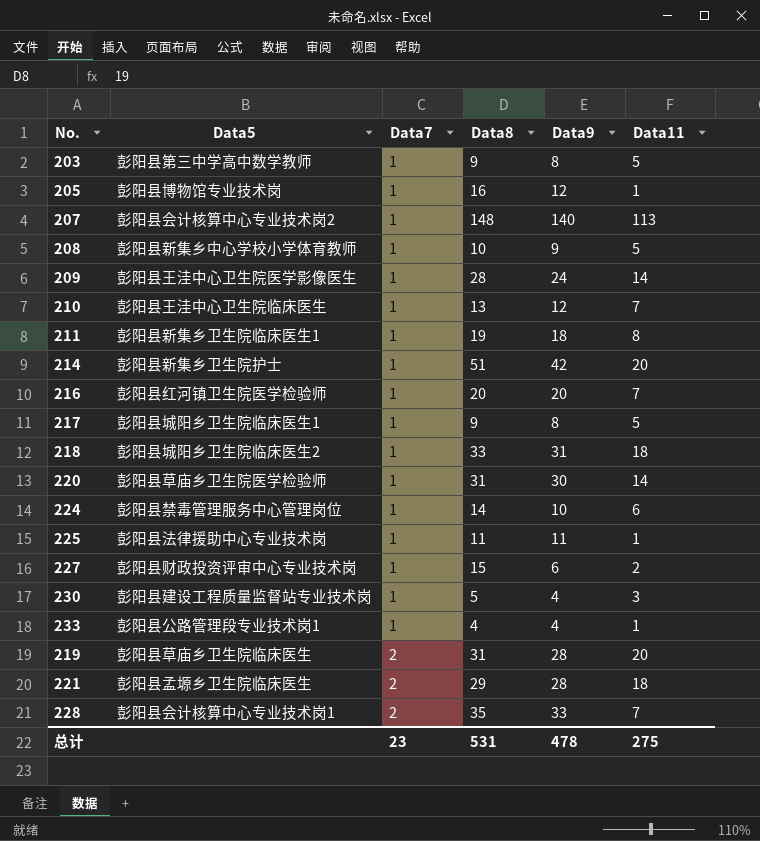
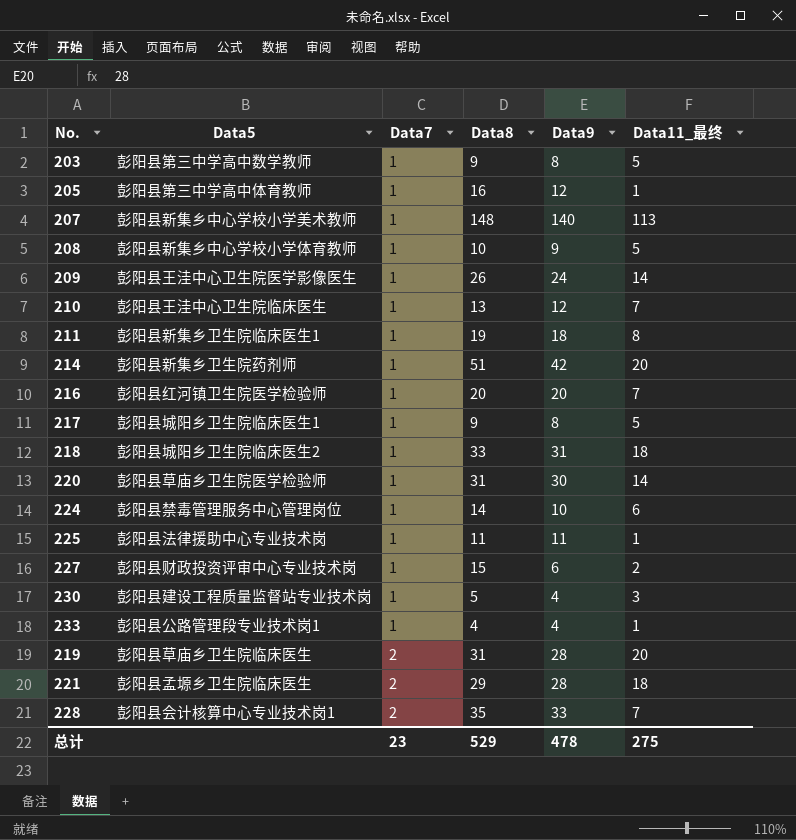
column name: Data11 -> Data11_最终
205 | Data5: 彭阳县博物馆专业技术岗 -> 彭阳县第三中学高中体育教师
207 | Data5: 彭阳县会计核算中心专业技术岗2 -> 彭阳县新集乡中心学校小学美术教师
209 | Data8: 28 -> 26
214 | Data5: 彭阳县新集乡卫生院护士 -> 彭阳县新集乡卫生院药剂师
总计 | Data8: 531 -> 529

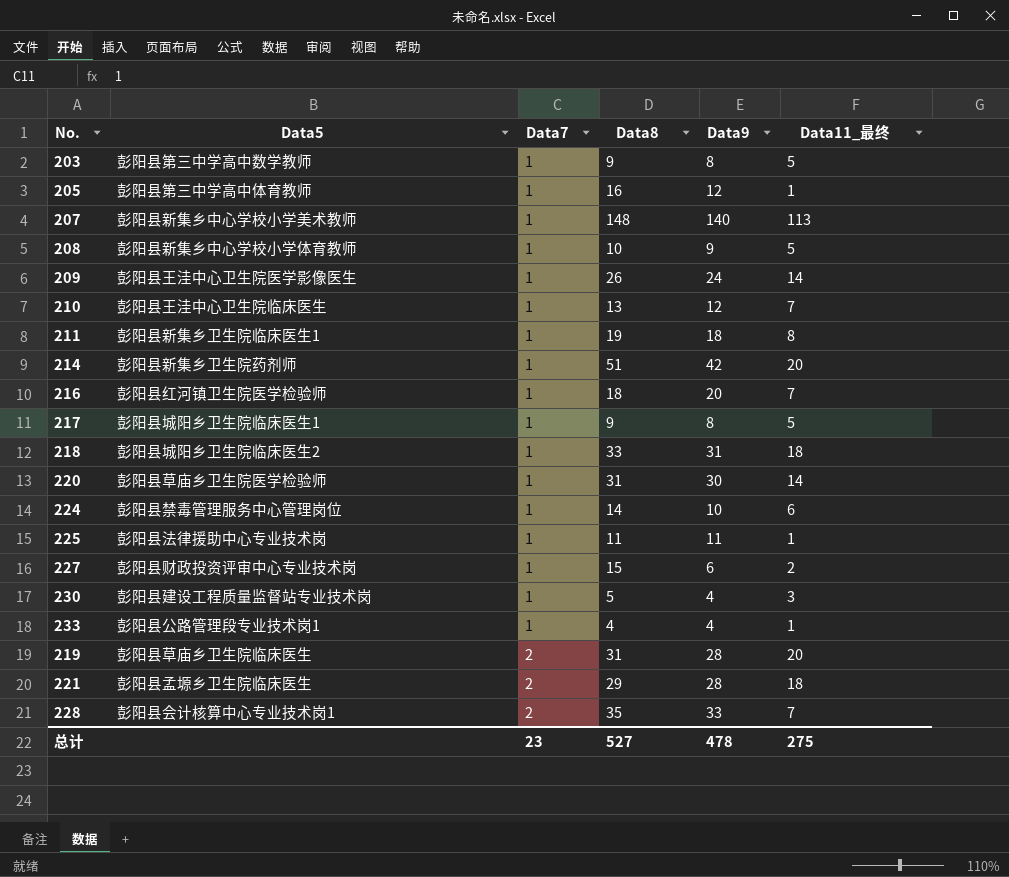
216 | Data8: 20 -> 18
总计 | Data8: 529 -> 527

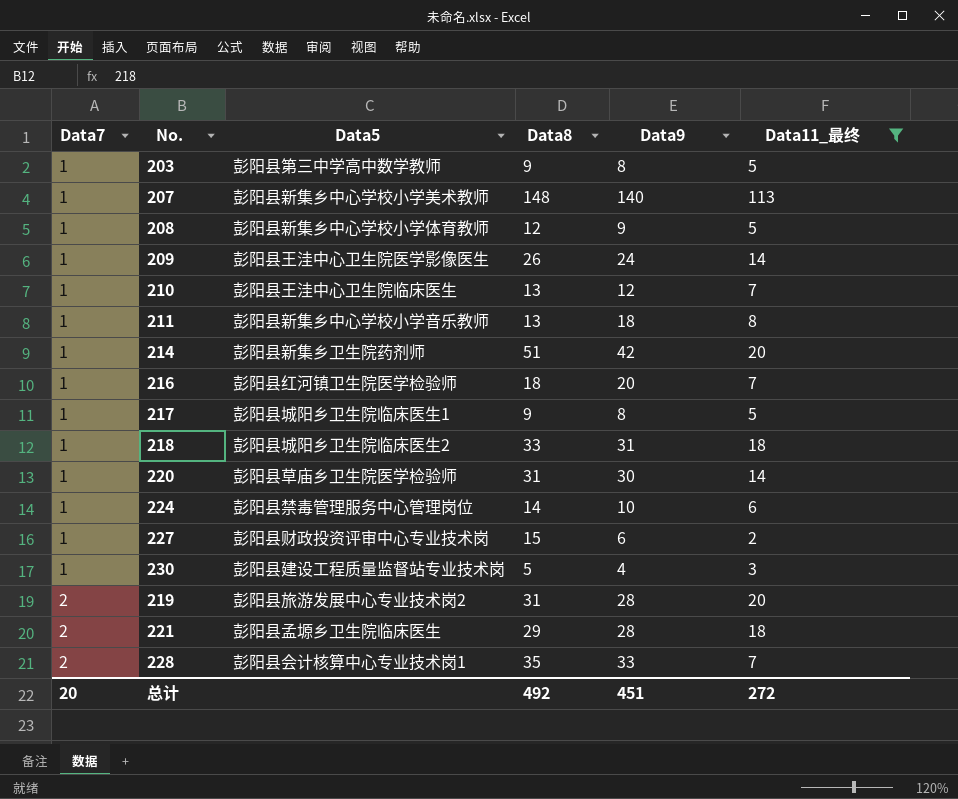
filter: none -> Data11_最终 != 1
column Data7 | position: 3 -> 1
208 | Data8: 10 -> 12
211 | Data5: 彭阳县新集乡卫生院临床医生1 -> 彭阳县新集乡中心学校小学音乐教师
211 | Data8: 19 -> 13
219 | Data5: 彭阳县草庙乡卫生院临床医生 -> 彭阳县旅游发展中心专业技术岗2
总计 | Data7: 23 -> 20
总计 | Data8: 527 -> 492
总计 | Data9: 478 -> 451
总计 | Data11_最终: 275 -> 272

